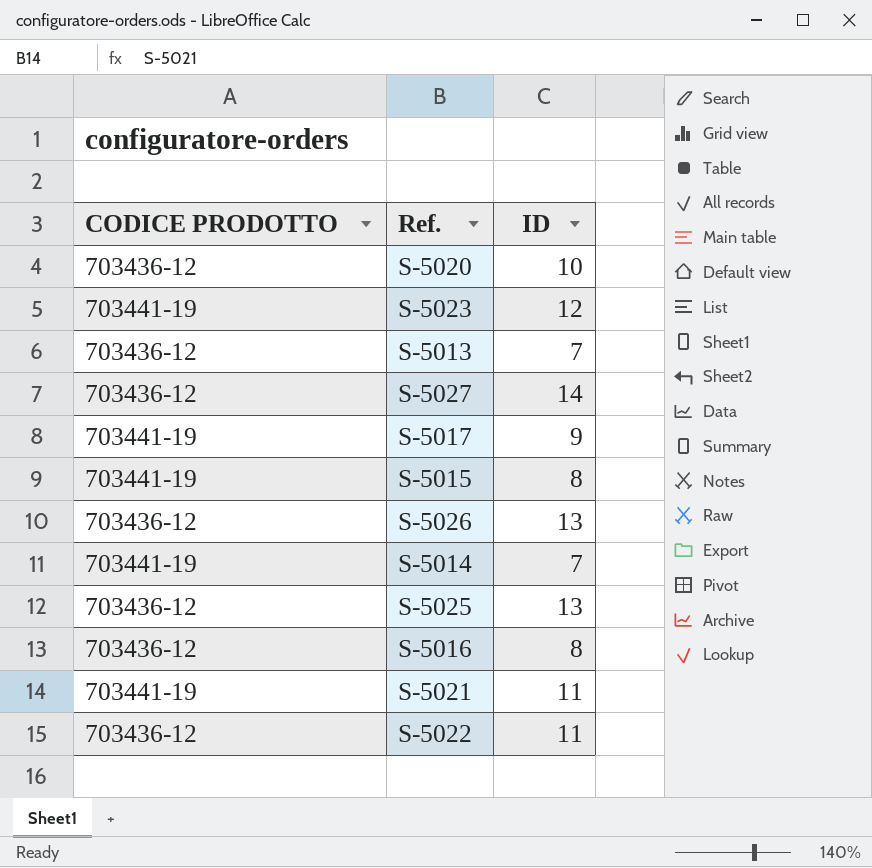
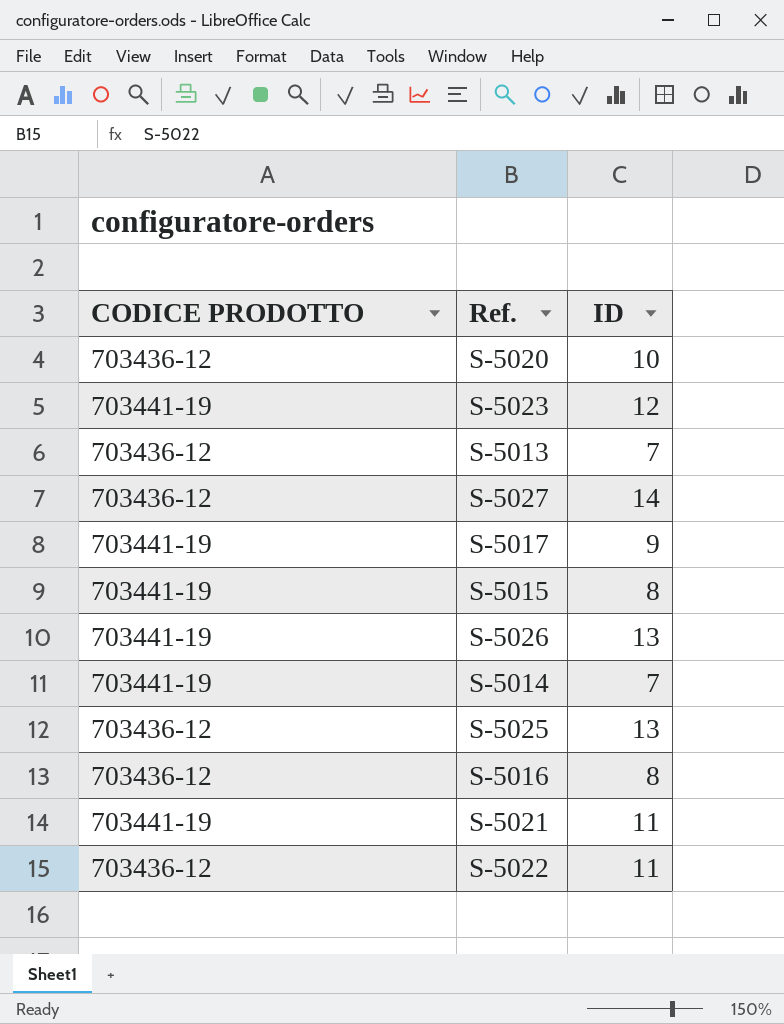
S-5026 | CODICE PRODOTTO: 703436-12 -> 703441-19

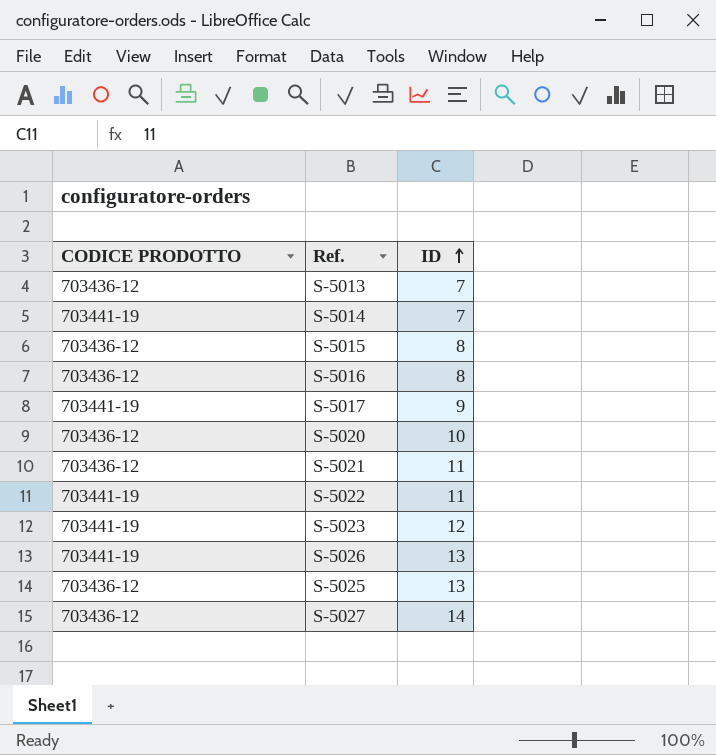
row order: none -> ID ascending
S-5015 | CODICE PRODOTTO: 703441-19 -> 703436-12
S-5021 | CODICE PRODOTTO: 703441-19 -> 703436-12
S-5022 | CODICE PRODOTTO: 703436-12 -> 703441-19

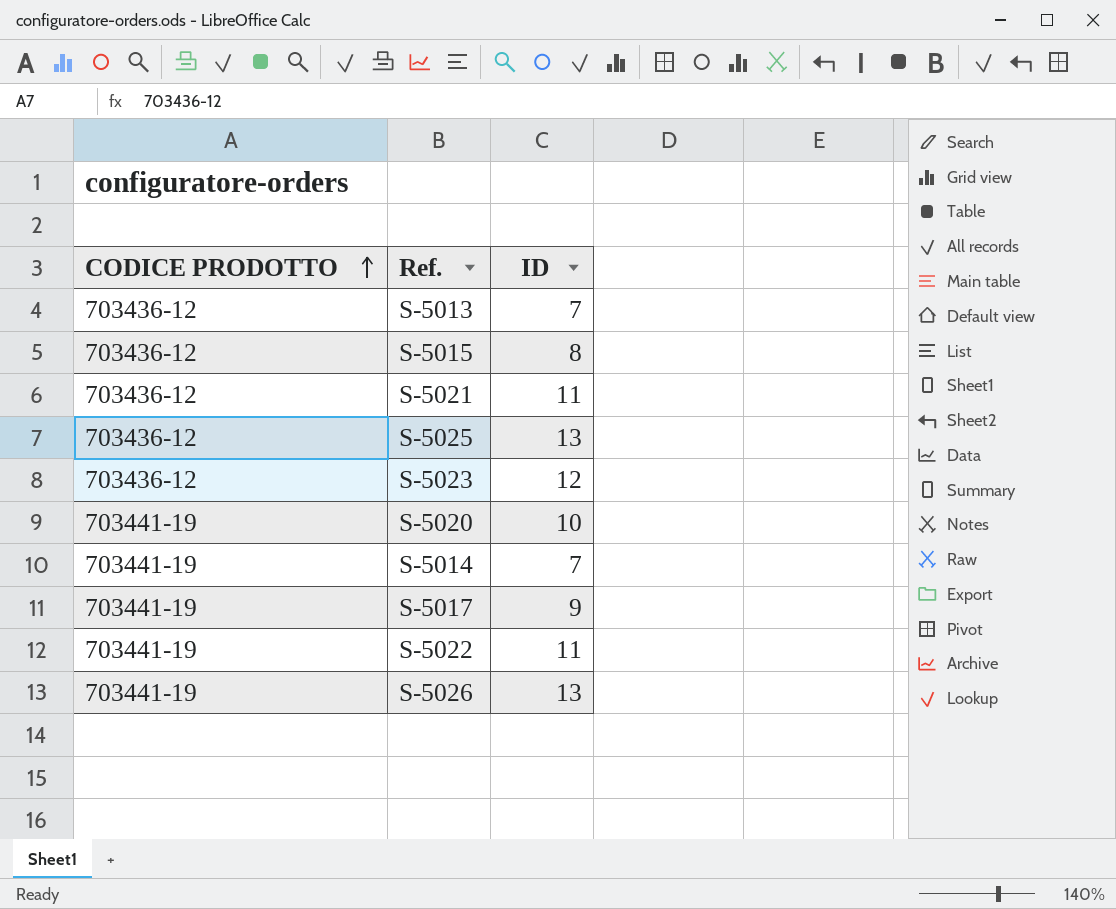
row order: ID ascending -> CODICE PRODOTTO ascending
row S-5016: 703436-12 | 8 -> none
row S-5027: 703436-12 | 14 -> none
S-5023 | CODICE PRODOTTO: 703441-19 -> 703436-12
S-5020 | CODICE PRODOTTO: 703436-12 -> 703441-19

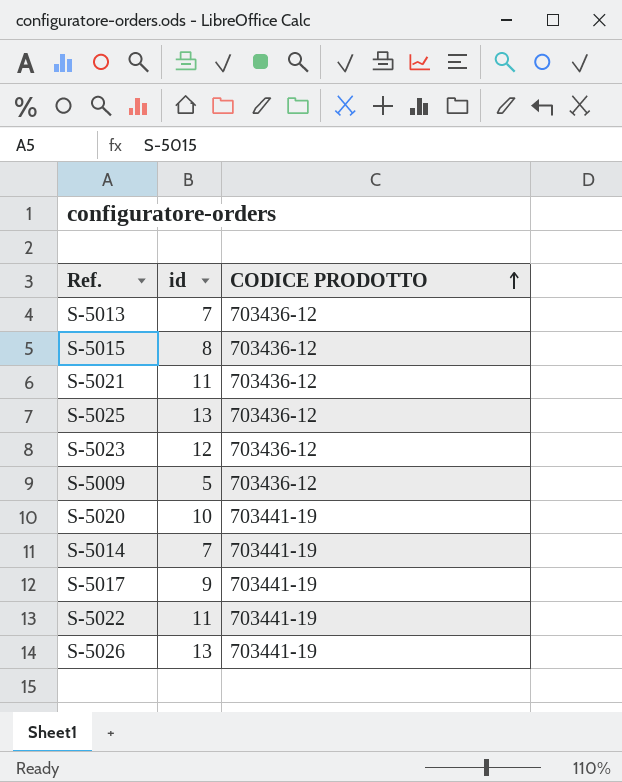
column name: ID -> id
column CODICE PRODOTTO | position: 1 -> 3
row S-5009: none -> 5 | 703436-12

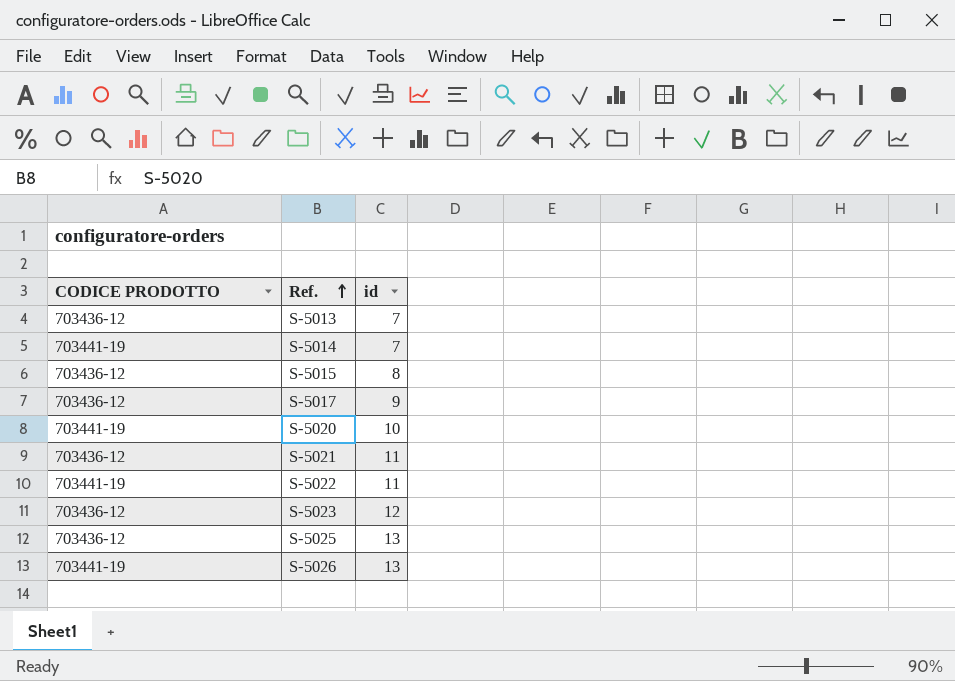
row order: CODICE PRODOTTO ascending -> Ref. ascending
column CODICE PRODOTTO | position: 3 -> 1
row S-5009: 5 | 703436-12 -> none
S-5017 | CODICE PRODOTTO: 703441-19 -> 703436-12

